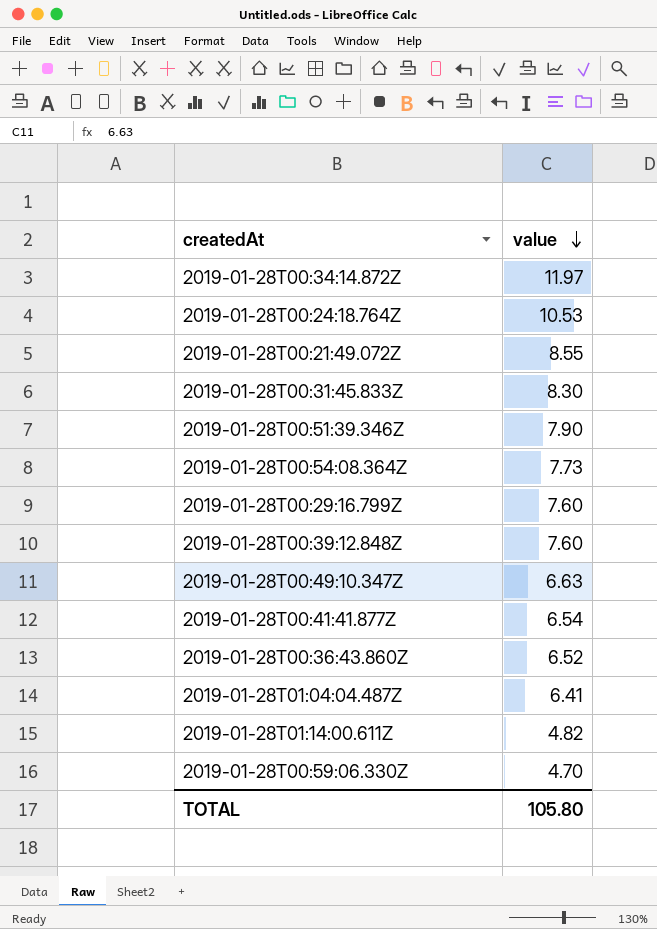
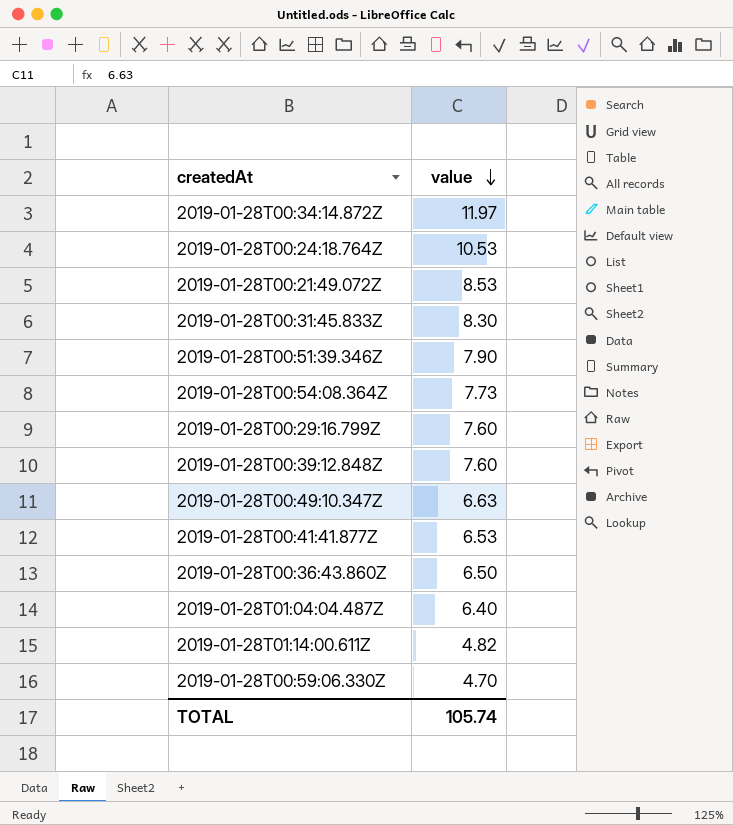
2019-01-28T00:21:49.072Z | value: 8.55 -> 8.53
2019-01-28T00:41:41.877Z | value: 6.54 -> 6.53
2019-01-28T00:36:43.860Z | value: 6.52 -> 6.50
2019-01-28T01:04:04.487Z | value: 6.41 -> 6.40
TOTAL | value: 105.80 -> 105.74

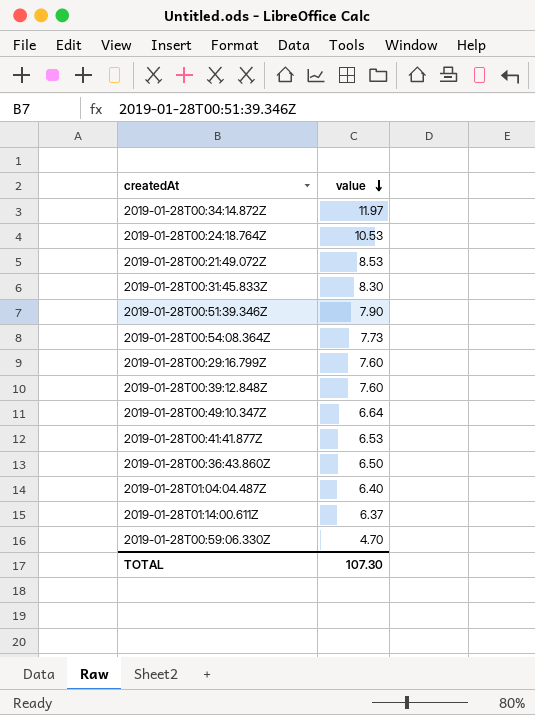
2019-01-28T00:49:10.347Z | value: 6.63 -> 6.64
2019-01-28T01:14:00.611Z | value: 4.82 -> 6.37
TOTAL | value: 105.74 -> 107.30

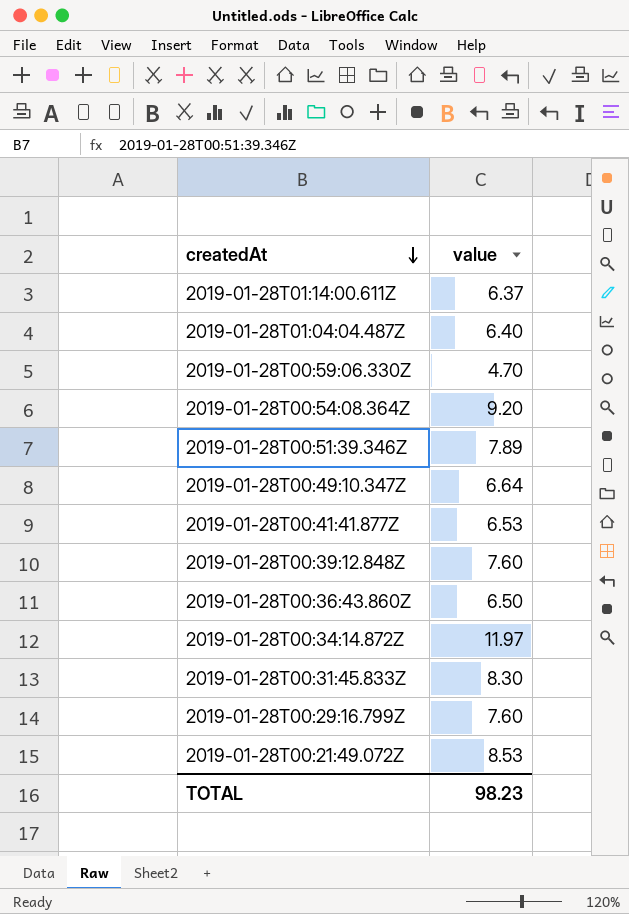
row order: value descending -> createdAt descending
row 2019-01-28T00:24:18.764Z: 10.53 -> none
2019-01-28T00:54:08.364Z | value: 7.73 -> 9.20
2019-01-28T00:51:39.346Z | value: 7.90 -> 7.89
TOTAL | value: 107.30 -> 98.23

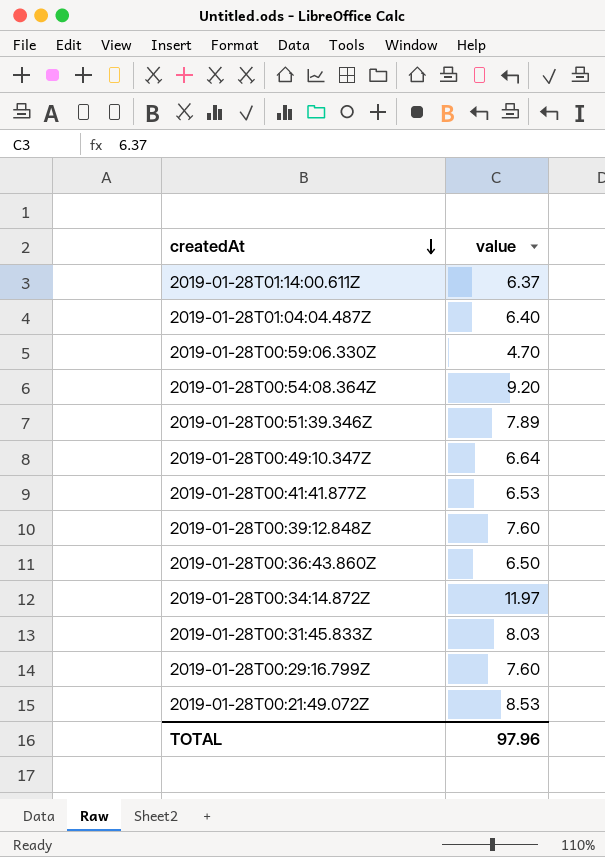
2019-01-28T00:31:45.833Z | value: 8.30 -> 8.03
TOTAL | value: 98.23 -> 97.96

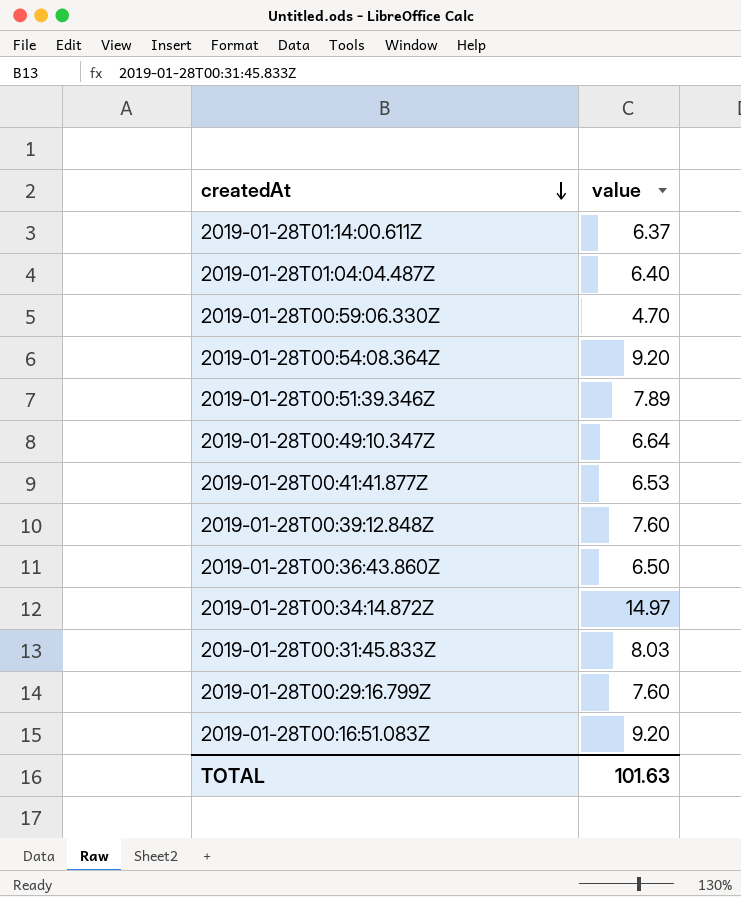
row 2019-01-28T00:21:49.072Z: 8.53 -> none
2019-01-28T00:34:14.872Z | value: 11.97 -> 14.97
row 2019-01-28T00:16:51.083Z: none -> 9.20
TOTAL | value: 97.96 -> 101.63

